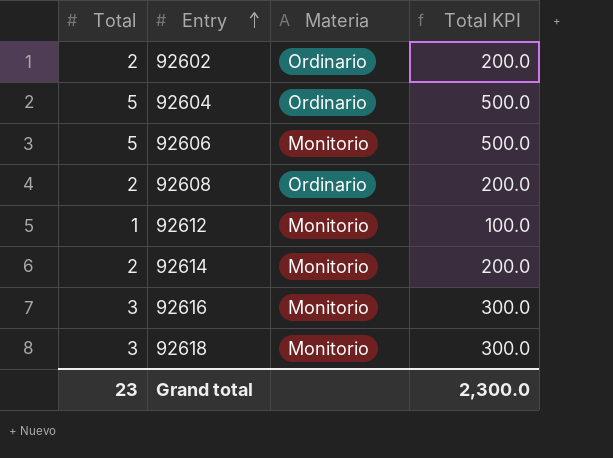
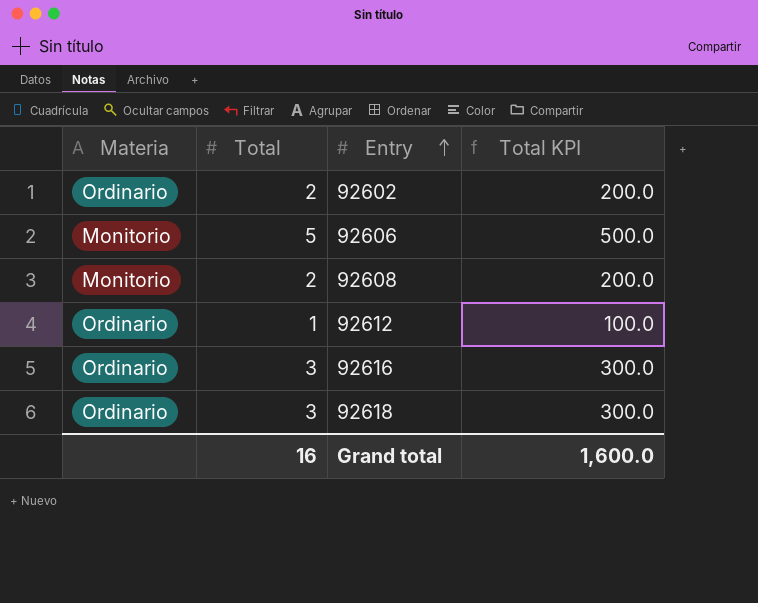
column Materia | position: 3 -> 1
row 92604: 5 | Ordinario | 500.0 -> none
row 92614: 2 | Monitorio | 200.0 -> none
92608 | Materia: Ordinario -> Monitorio
92612 | Materia: Monitorio -> Ordinario
92616 | Materia: Monitorio -> Ordinario
92618 | Materia: Monitorio -> Ordinario
Grand total | Total: 23 -> 16
Grand total | Total KPI: 2,300.0 -> 1,600.0

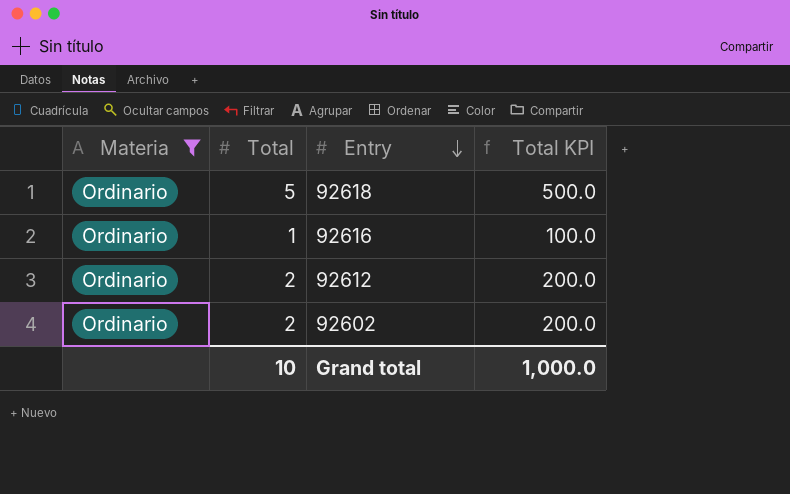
filter: none -> Materia = Ordinario
row order: Entry ascending -> Entry descending
92618 | Total: 3 -> 5
92618 | Total KPI: 300.0 -> 500.0
92616 | Total: 3 -> 1
92616 | Total KPI: 300.0 -> 100.0
92612 | Total: 1 -> 2
92612 | Total KPI: 100.0 -> 200.0
Grand total | Total: 16 -> 10
Grand total | Total KPI: 1,600.0 -> 1,000.0

